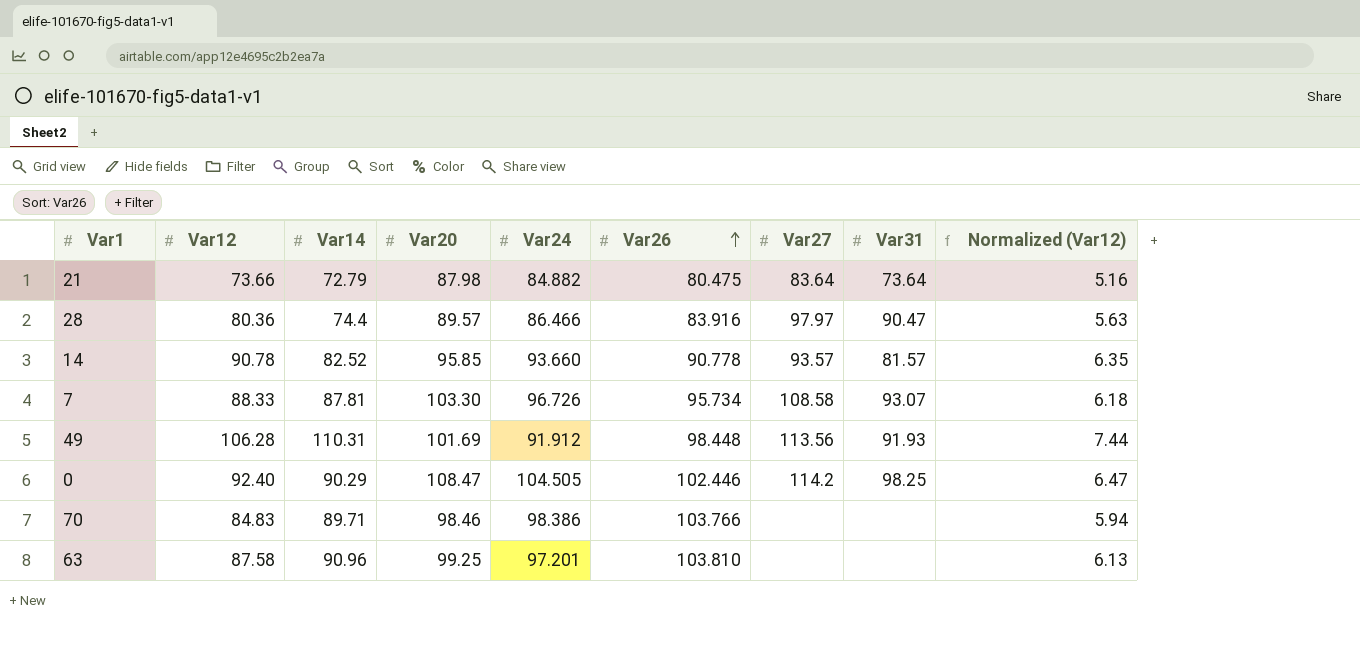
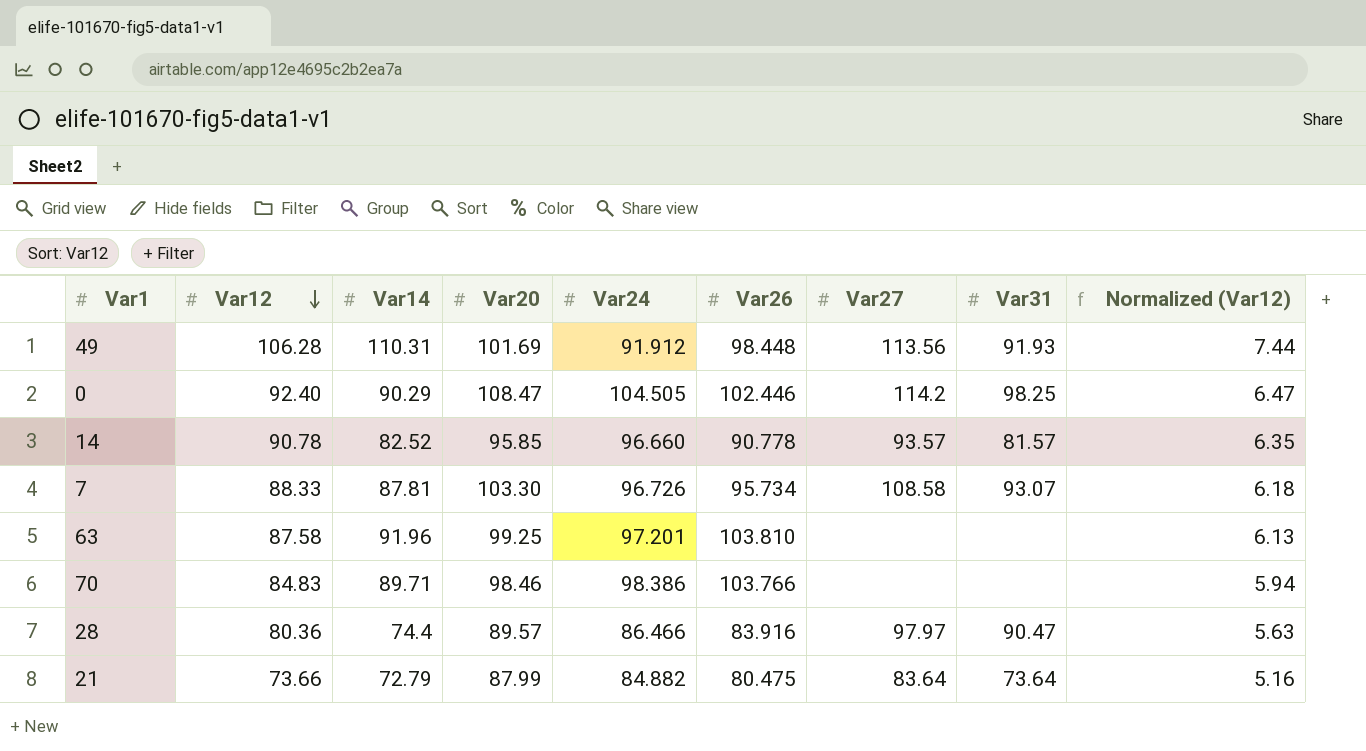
row order: Var26 ascending -> Var12 descending
14 | Var24: 93.660 -> 96.660
63 | Var14: 90.96 -> 91.96
21 | Var20: 87.98 -> 87.99

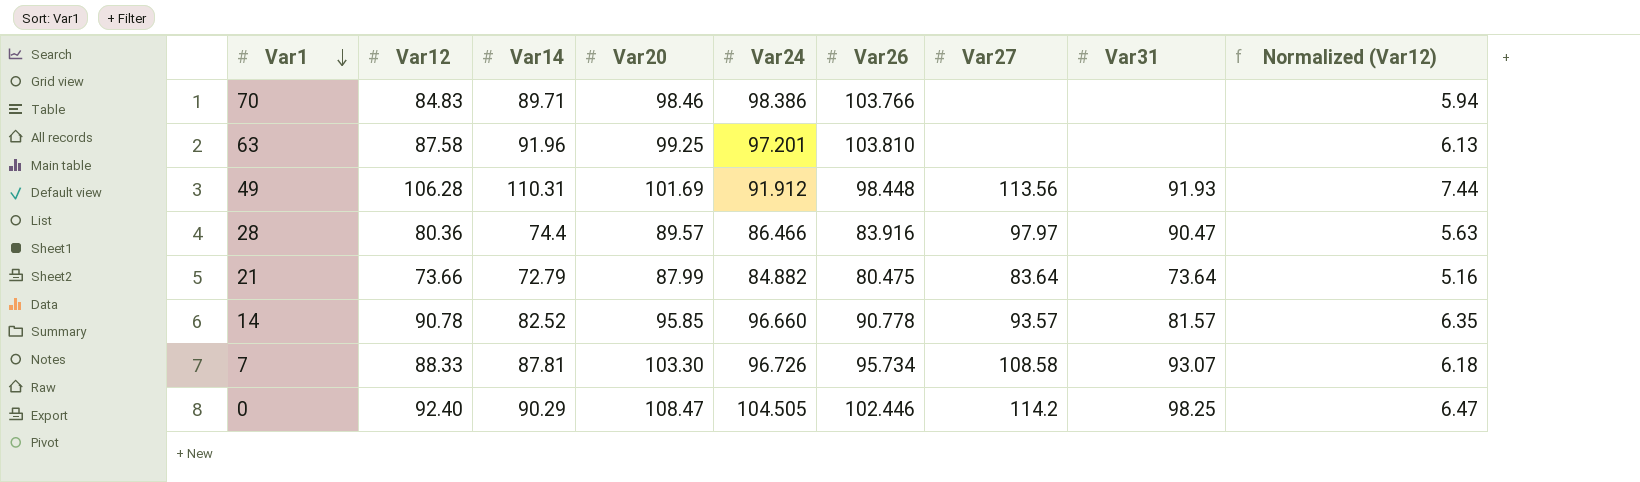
row order: Var12 descending -> Var1 descending

